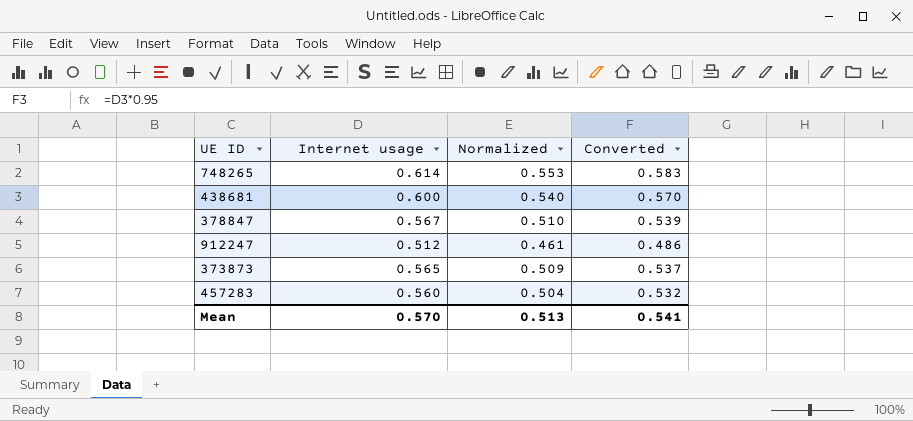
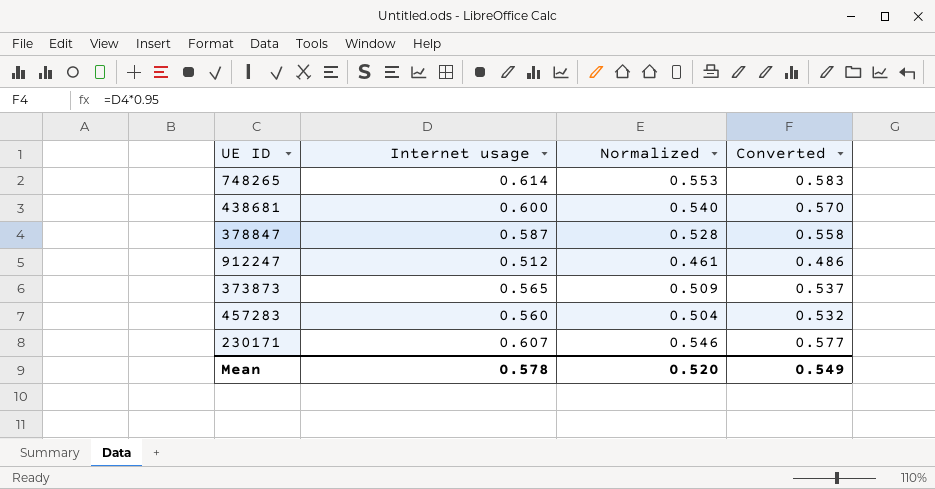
378847 | Internet usage: 0.567 -> 0.587
378847 | Normalized: 0.510 -> 0.528
378847 | Converted: 0.539 -> 0.558
row 230171: none -> 0.607 | 0.546 | 0.577
Mean | Internet usage: 0.570 -> 0.578
Mean | Normalized: 0.513 -> 0.520
Mean | Converted: 0.541 -> 0.549

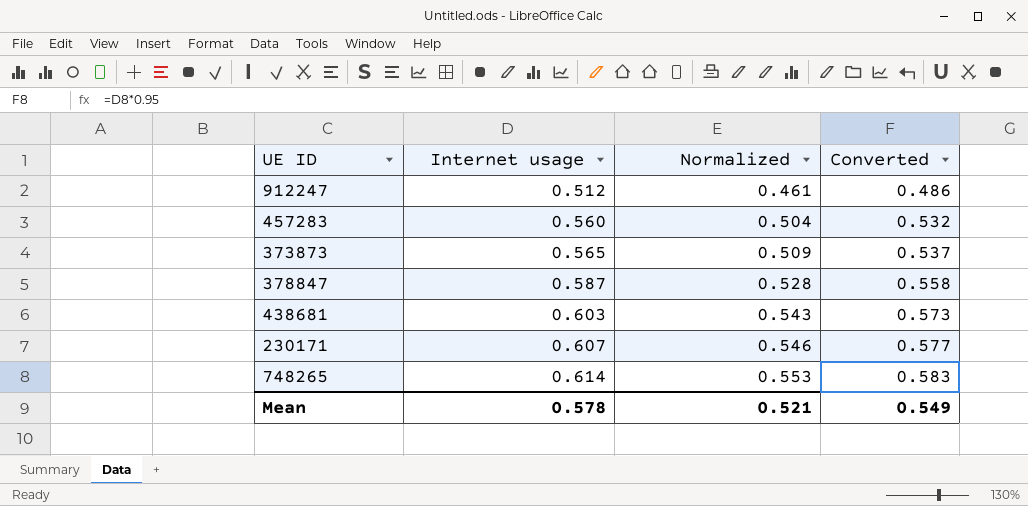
row order: none -> Internet usage ascending
438681 | Internet usage: 0.600 -> 0.603
438681 | Normalized: 0.540 -> 0.543
438681 | Converted: 0.570 -> 0.573
Mean | Normalized: 0.520 -> 0.521

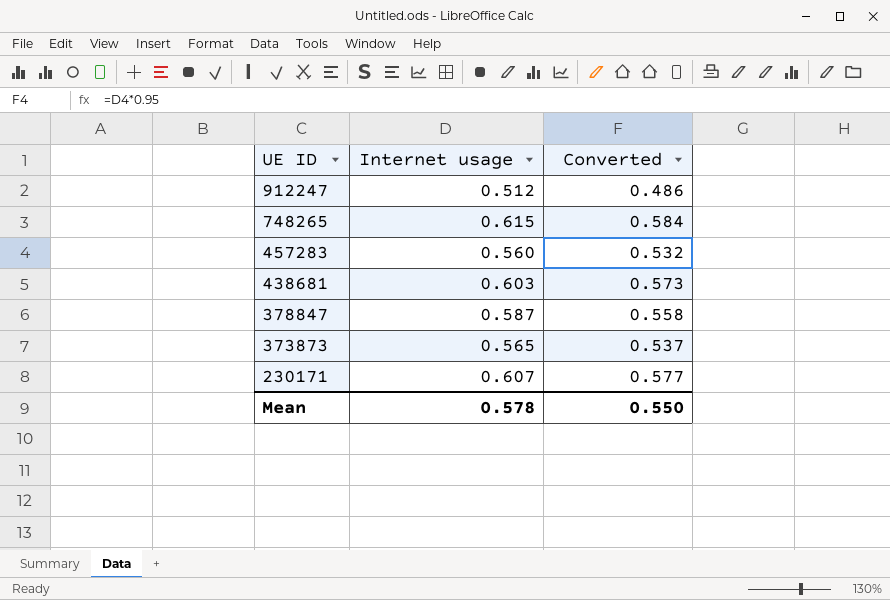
row order: Internet usage ascending -> UE ID descending
column Normalized | formula: [Internet usage] * 0.9 -> none
748265 | Internet usage: 0.614 -> 0.615
748265 | Converted: 0.583 -> 0.584
Mean | Converted: 0.549 -> 0.550

